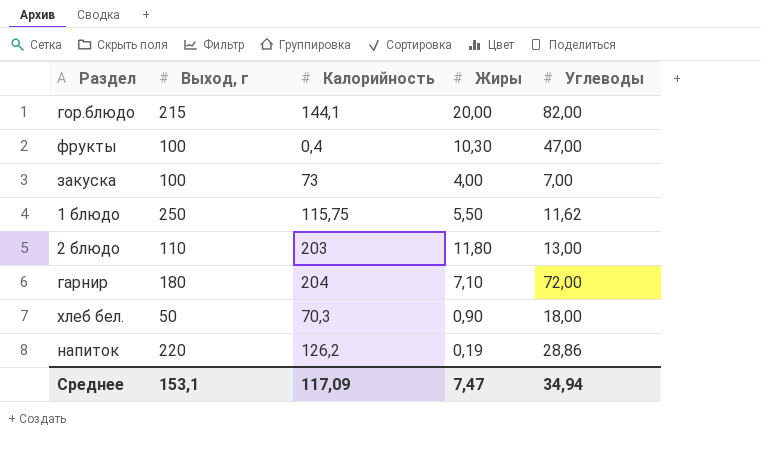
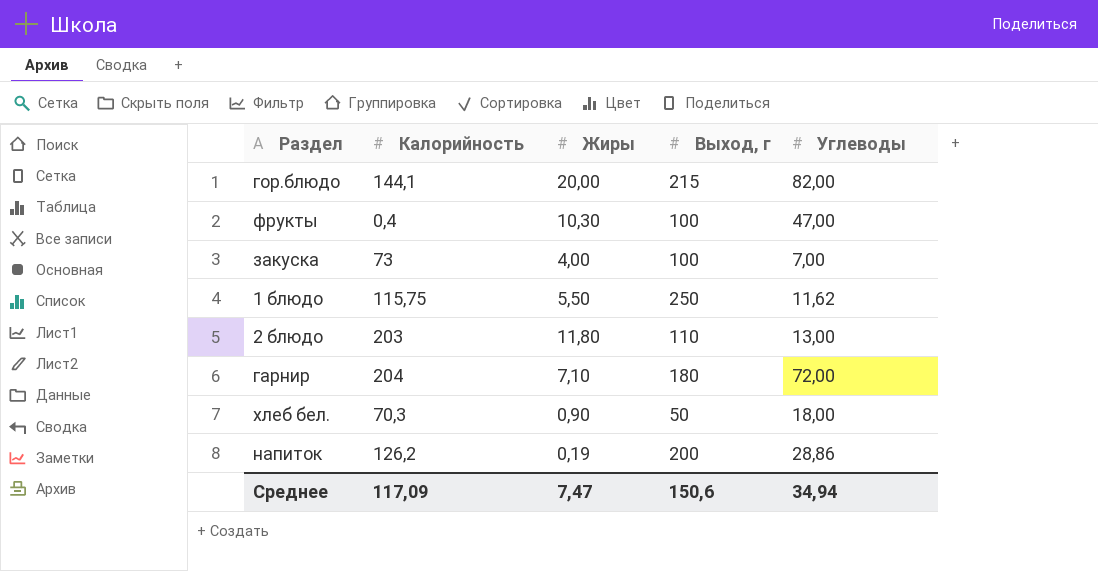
column Выход, г | position: 2 -> 4
напиток | Выход, г: 220 -> 200
Среднее | Выход, г: 153,1 -> 150,6

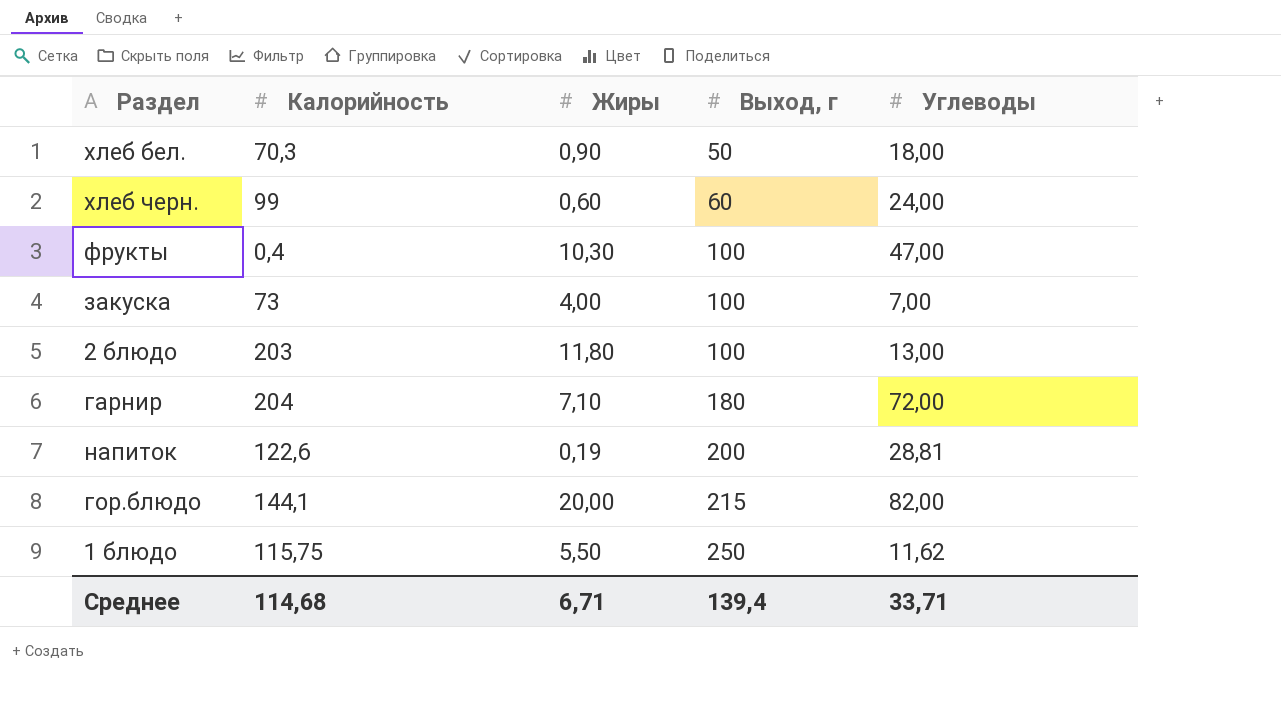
row order: none -> Выход, г ascending
row хлеб черн.: none -> 99 | 0,60 | 60 | 24,00
2 блюдо | Выход, г: 110 -> 100
напиток | Калорийность: 126,2 -> 122,6
напиток | Углеводы: 28,86 -> 28,81
Среднее | Калорийность: 117,09 -> 114,68
Среднее | Жиры: 7,47 -> 6,71
Среднее | Выход, г: 150,6 -> 139,4
Среднее | Углеводы: 34,94 -> 33,71

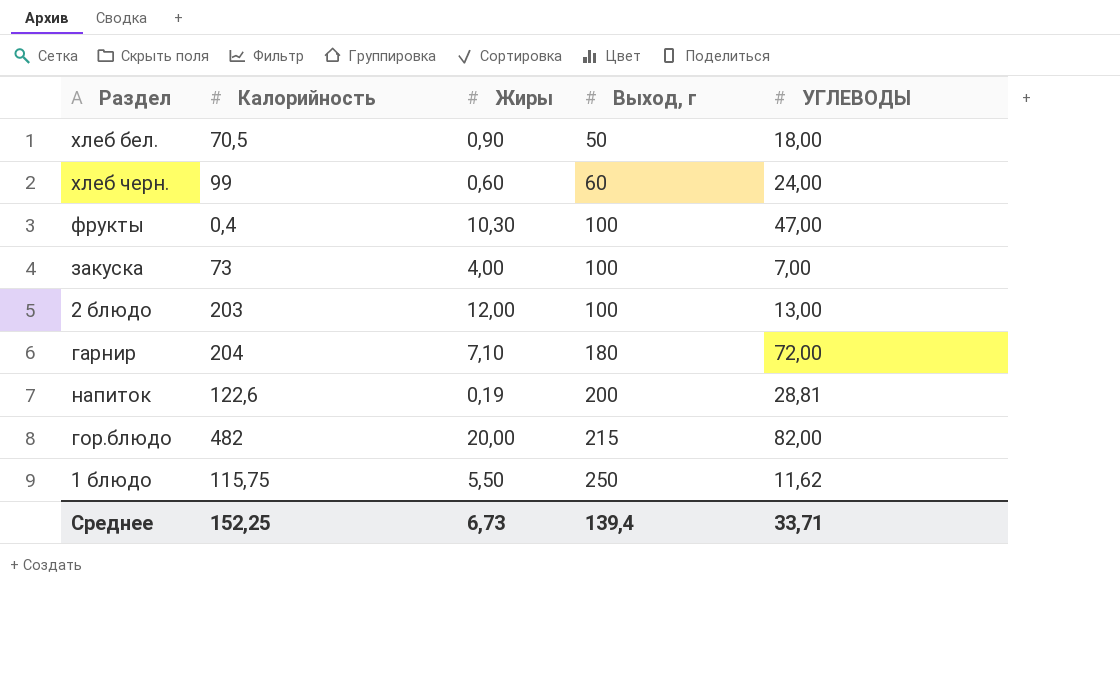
column name: Углеводы -> УГЛЕВОДЫ
хлеб бел. | Калорийность: 70,3 -> 70,5
2 блюдо | Жиры: 11,80 -> 12,00
гор.блюдо | Калорийность: 144,1 -> 482
Среднее | Калорийность: 114,68 -> 152,25
Среднее | Жиры: 6,71 -> 6,73

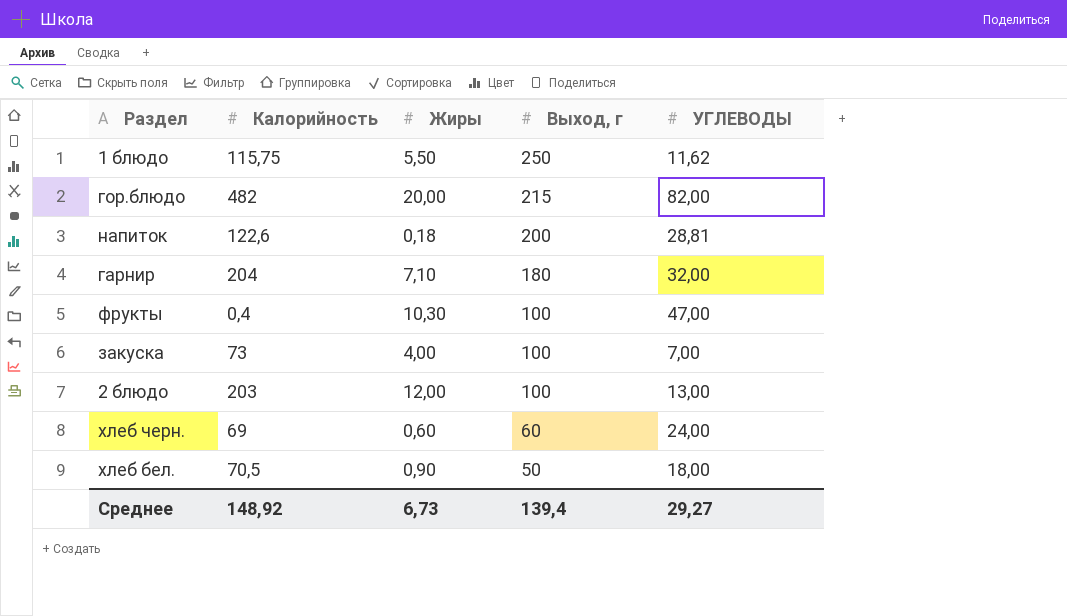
row order: Выход, г ascending -> Выход, г descending
напиток | Жиры: 0,19 -> 0,18
гарнир | УГЛЕВОДЫ: 72,00 -> 32,00
хлеб черн. | Калорийность: 99 -> 69
Среднее | Калорийность: 152,25 -> 148,92
Среднее | УГЛЕВОДЫ: 33,71 -> 29,27

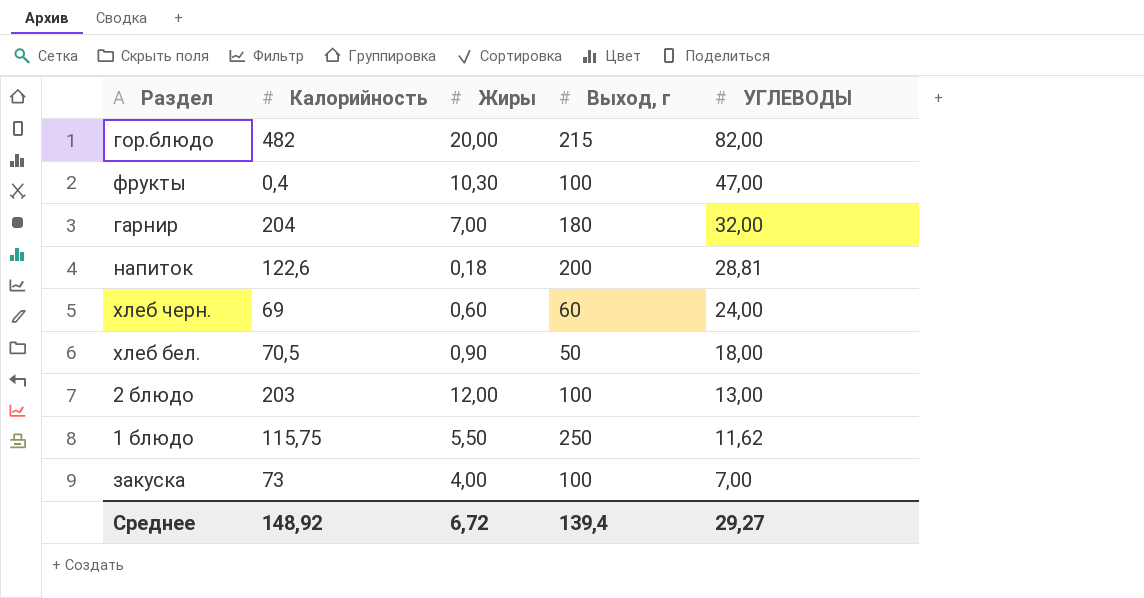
row order: Выход, г descending -> УГЛЕВОДЫ descending
гарнир | Жиры: 7,10 -> 7,00
Среднее | Жиры: 6,73 -> 6,72

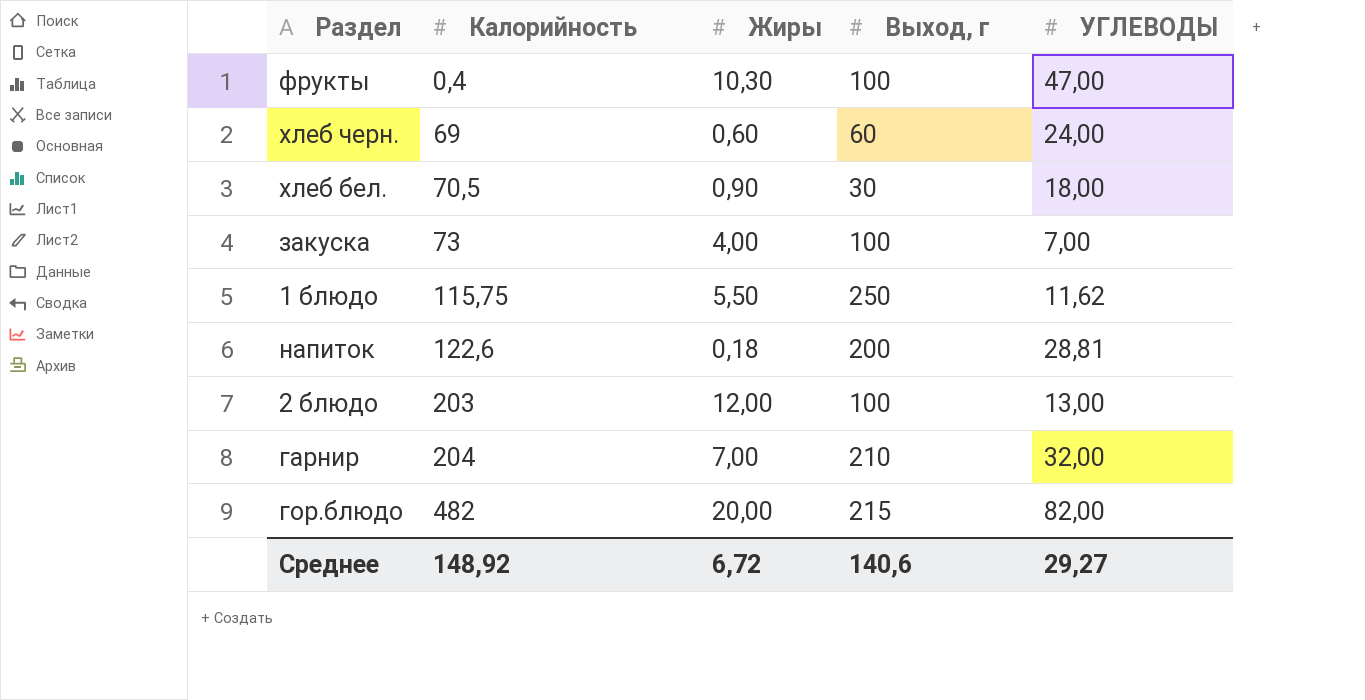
row order: УГЛЕВОДЫ descending -> Калорийность ascending
хлеб бел. | Выход, г: 50 -> 30
гарнир | Выход, г: 180 -> 210
Среднее | Выход, г: 139,4 -> 140,6

